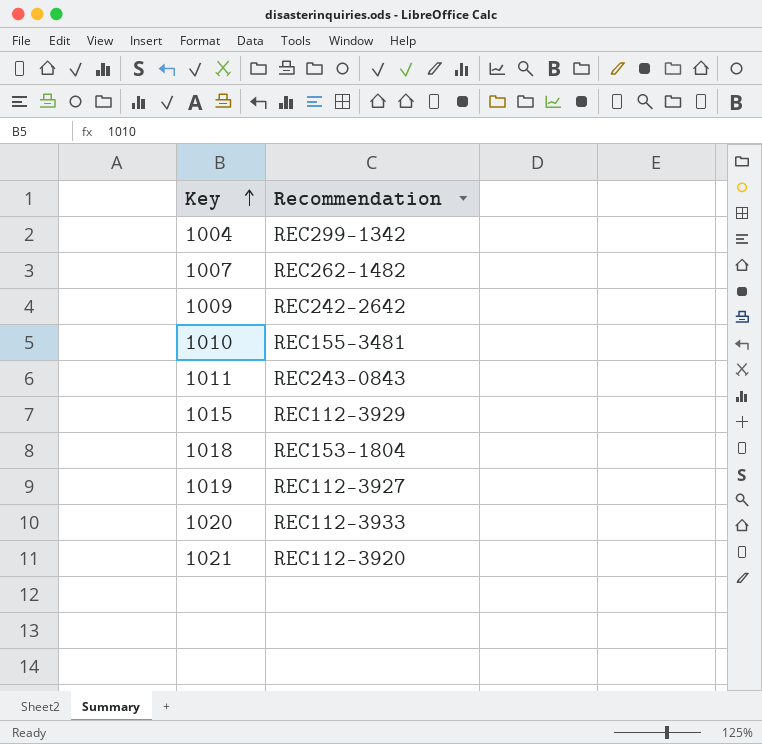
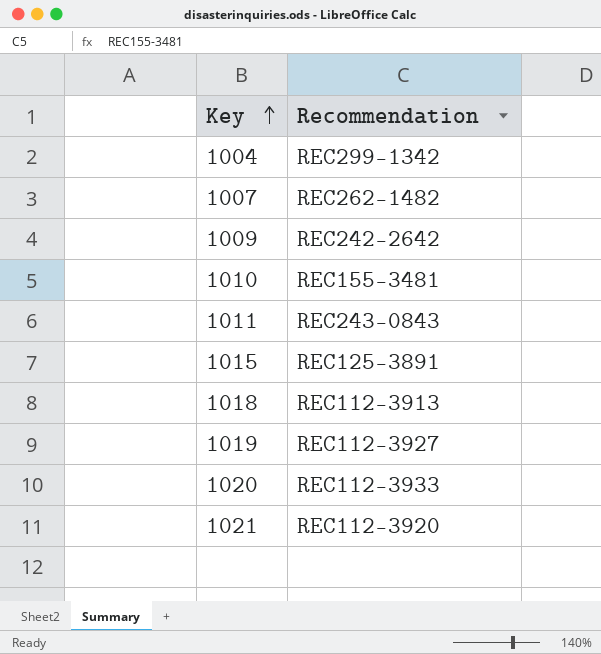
1015 | Recommendation: REC112-3929 -> REC125-3891
1018 | Recommendation: REC153-1804 -> REC112-3913

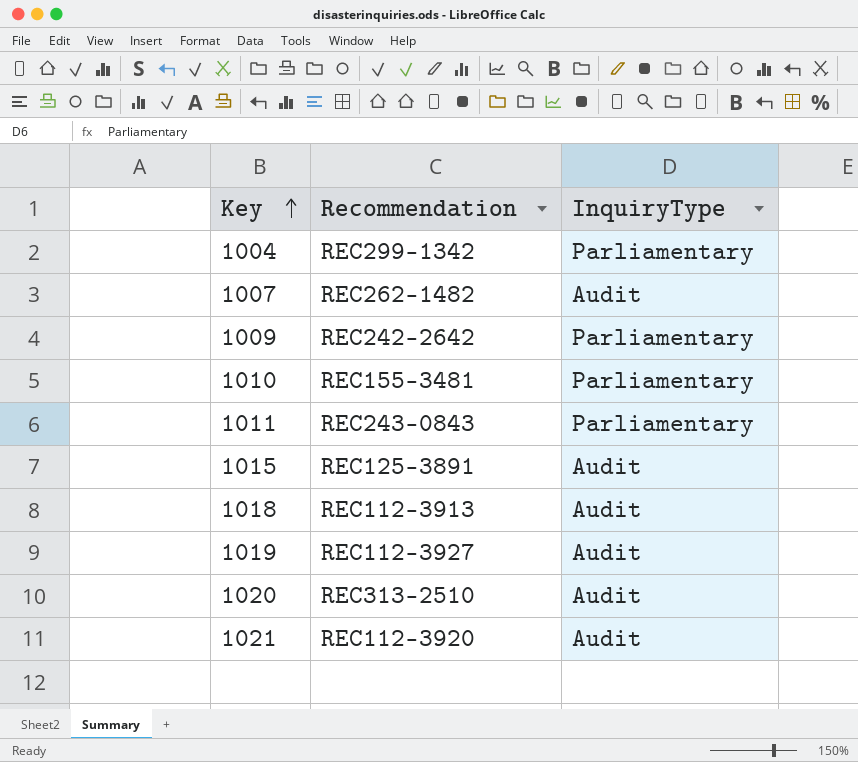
column InquiryType | position: none -> 3
1020 | Recommendation: REC112-3933 -> REC313-2510

